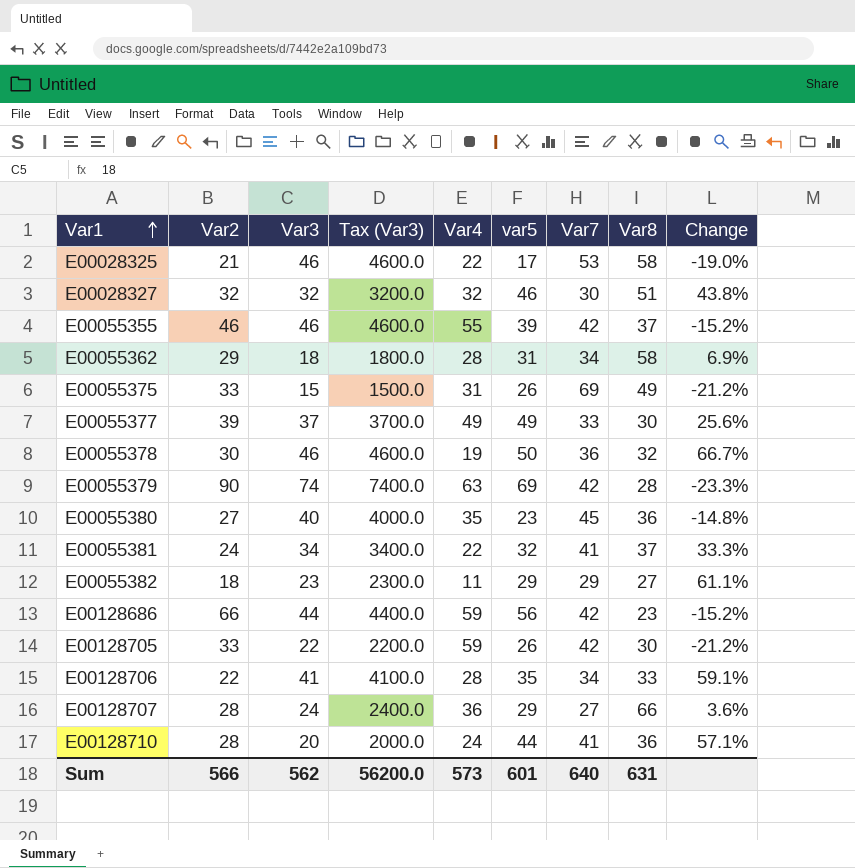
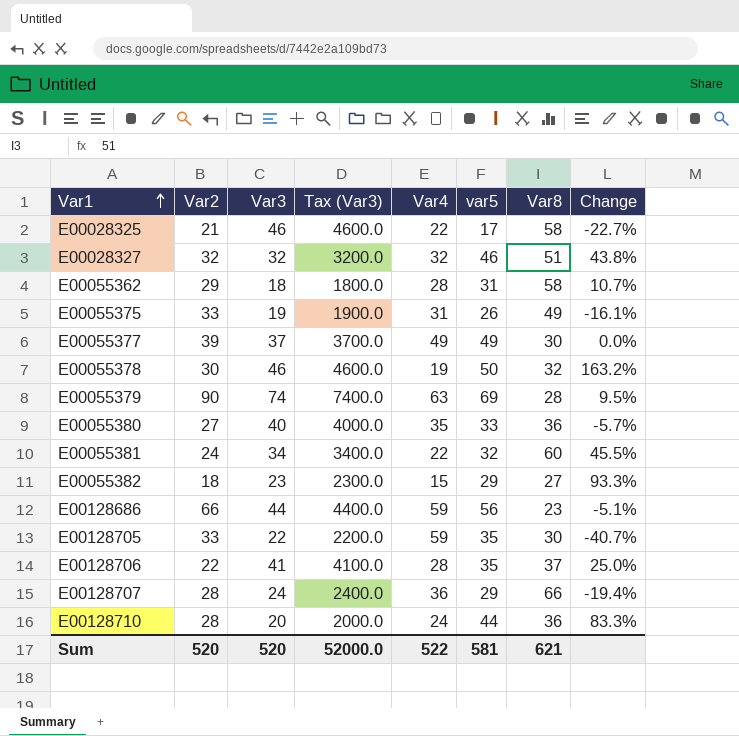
column Var7 | position: 7 -> none
column Change | formula: ([var5] - [Var2]) / [Var2] -> ([var5] - [Var4]) / [Var4]
row E00055355: 46 | 46 | 4600.0 | 55 | 39 | 42 | 37 | -15.2% -> none
E00055375 | Var3: 15 -> 19
E00055375 | Tax (Var3): 1500.0 -> 1900.0
E00055380 | var5: 23 -> 33
E00055381 | Var8: 37 -> 60
E00055382 | Var4: 11 -> 15
E00128705 | var5: 26 -> 35
E00128706 | Var8: 33 -> 37
Sum | Var2: 566 -> 520
Sum | Var3: 562 -> 520
Sum | Tax (Var3): 56200.0 -> 52000.0
Sum | Var4: 573 -> 522
Sum | var5: 601 -> 581
Sum | Var8: 631 -> 621

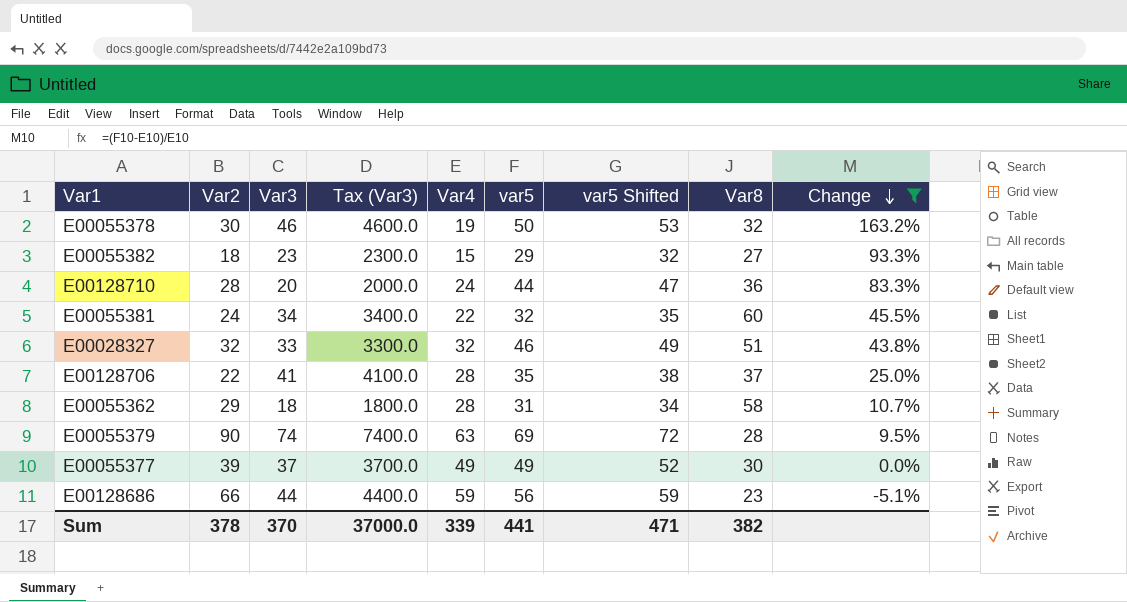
filter: none -> Change >= -5.1%
row order: Var1 ascending -> Change descending
column var5 Shifted | formula: none -> [var5] + 3
E00028327 | Var3: 32 -> 33
E00028327 | Tax (Var3): 3200.0 -> 3300.0
Sum | Var2: 520 -> 378
Sum | Var3: 520 -> 370
Sum | Tax (Var3): 52000.0 -> 37000.0
Sum | Var4: 522 -> 339
Sum | var5: 581 -> 441
Sum | Var8: 621 -> 382

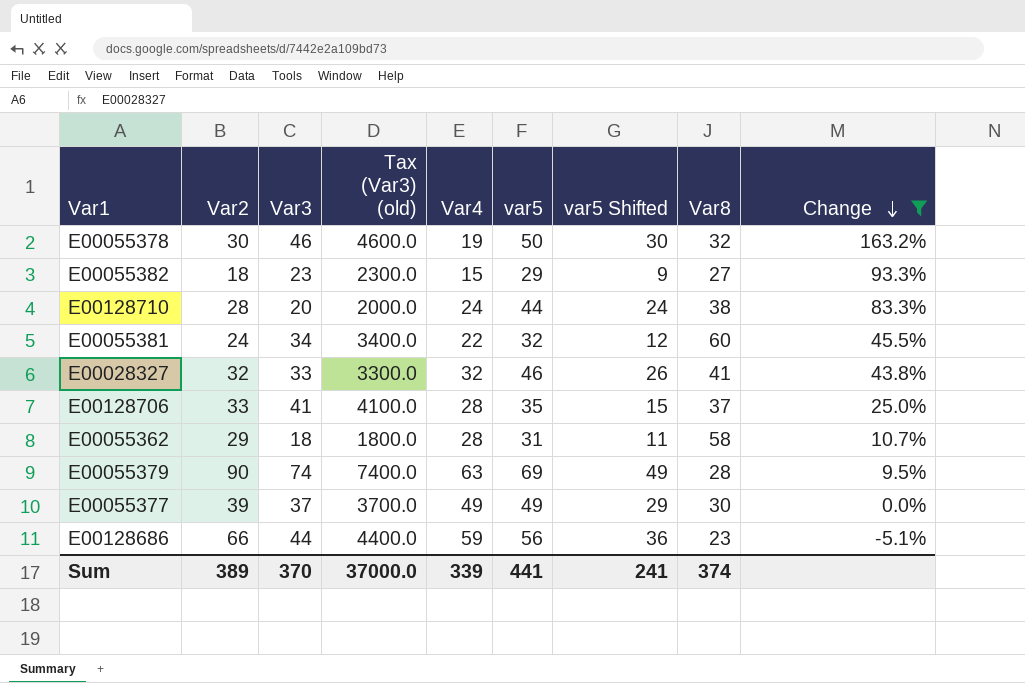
column name: Tax (Var3) -> Tax (Var3) (old)
column var5 Shifted | formula: [var5] + 3 -> [var5] - 20
E00128710 | Var8: 36 -> 38
E00028327 | Var8: 51 -> 41
E00128706 | Var2: 22 -> 33
Sum | Var2: 378 -> 389
Sum | var5 Shifted: 471 -> 241
Sum | Var8: 382 -> 374

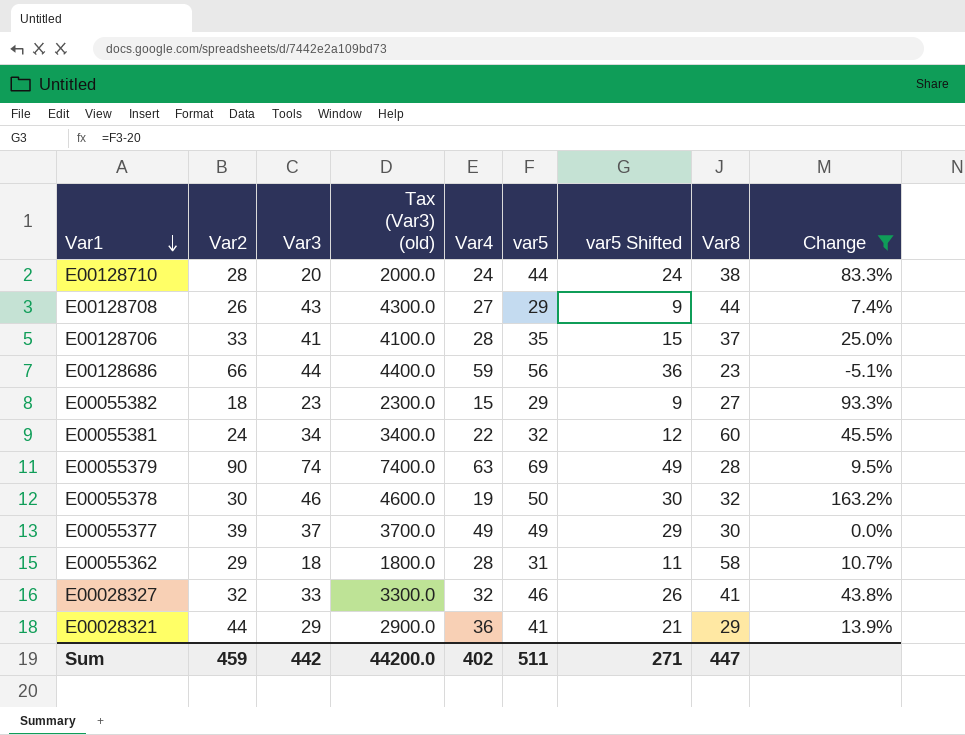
row order: Change descending -> Var1 descending
row E00128708: none -> 26 | 43 | 4300.0 | 27 | 29 | 9 | 44 | 7.4%
row E00028321: none -> 44 | 29 | 2900.0 | 36 | 41 | 21 | 29 | 13.9%
Sum | Var2: 389 -> 459
Sum | Var3: 370 -> 442
Sum | Tax (Var3) (old): 37000.0 -> 44200.0
Sum | Var4: 339 -> 402
Sum | var5: 441 -> 511
Sum | var5 Shifted: 241 -> 271
Sum | Var8: 374 -> 447

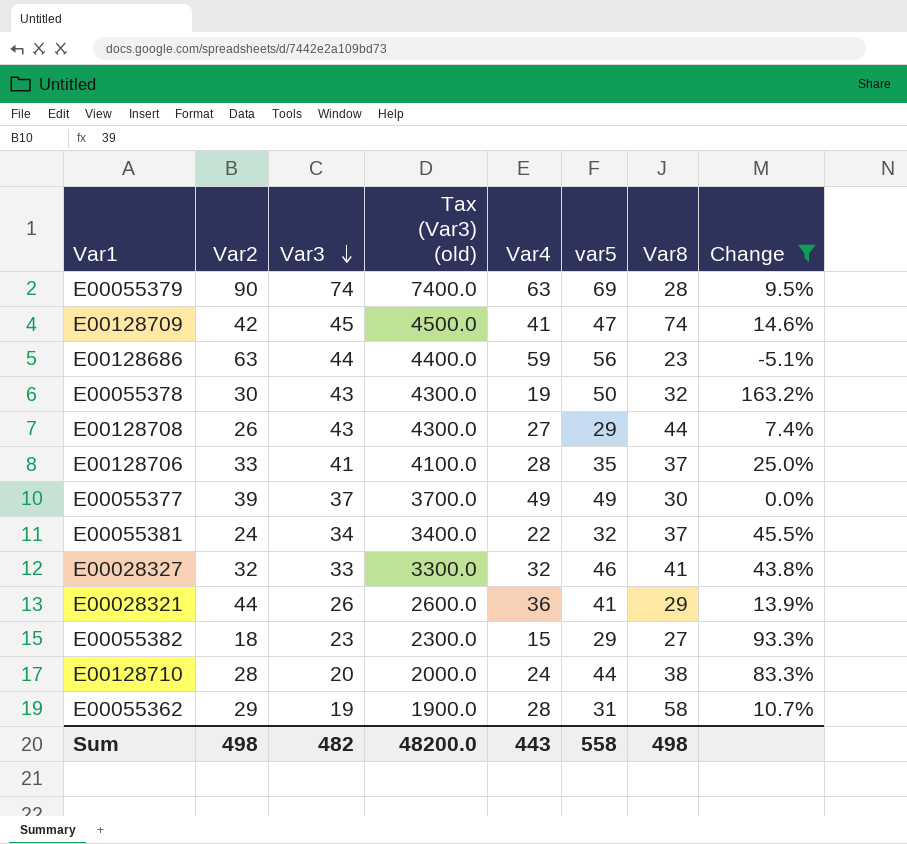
row order: Var1 descending -> Var3 descending
column var5 Shifted | formula: [var5] - 20 -> none
row E00128709: none -> 42 | 45 | 4500.0 | 41 | 47 | 74 | 14.6%
E00128686 | Var2: 66 -> 63
E00055378 | Var3: 46 -> 43
E00055378 | Tax (Var3) (old): 4600.0 -> 4300.0
E00055381 | Var8: 60 -> 37
E00028321 | Var3: 29 -> 26
E00028321 | Tax (Var3) (old): 2900.0 -> 2600.0
E00055362 | Var3: 18 -> 19
E00055362 | Tax (Var3) (old): 1800.0 -> 1900.0
Sum | Var2: 459 -> 498
Sum | Var3: 442 -> 482
Sum | Tax (Var3) (old): 44200.0 -> 48200.0
Sum | Var4: 402 -> 443
Sum | var5: 511 -> 558
Sum | Var8: 447 -> 498

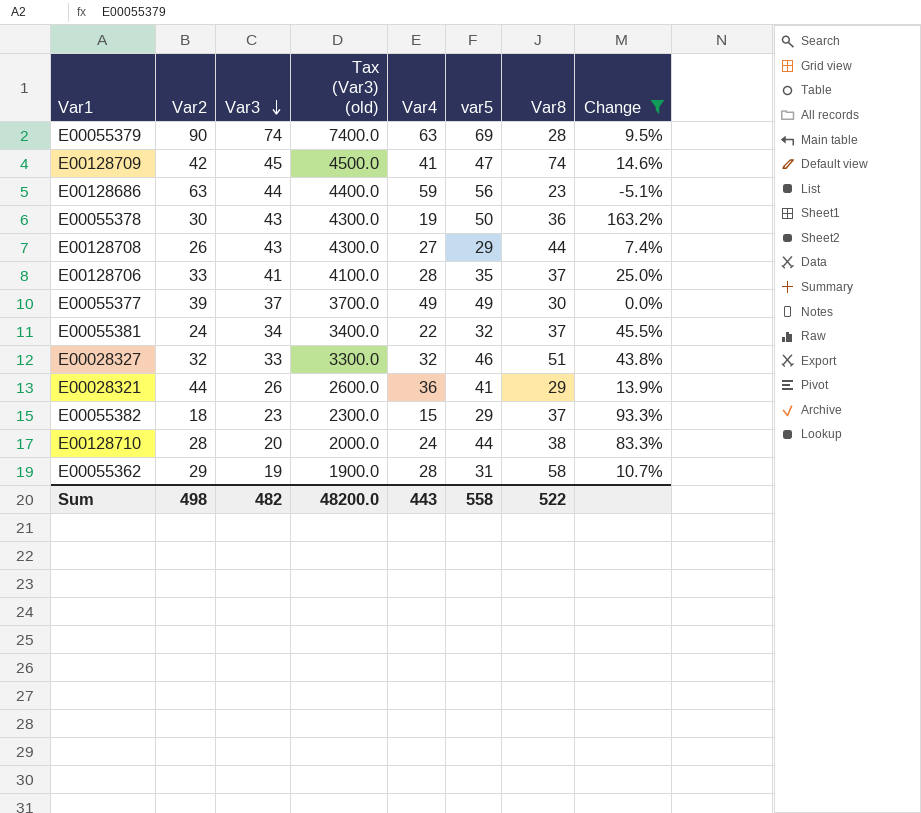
E00055378 | Var8: 32 -> 36
E00028327 | Var8: 41 -> 51
E00055382 | Var8: 27 -> 37
Sum | Var8: 498 -> 522

